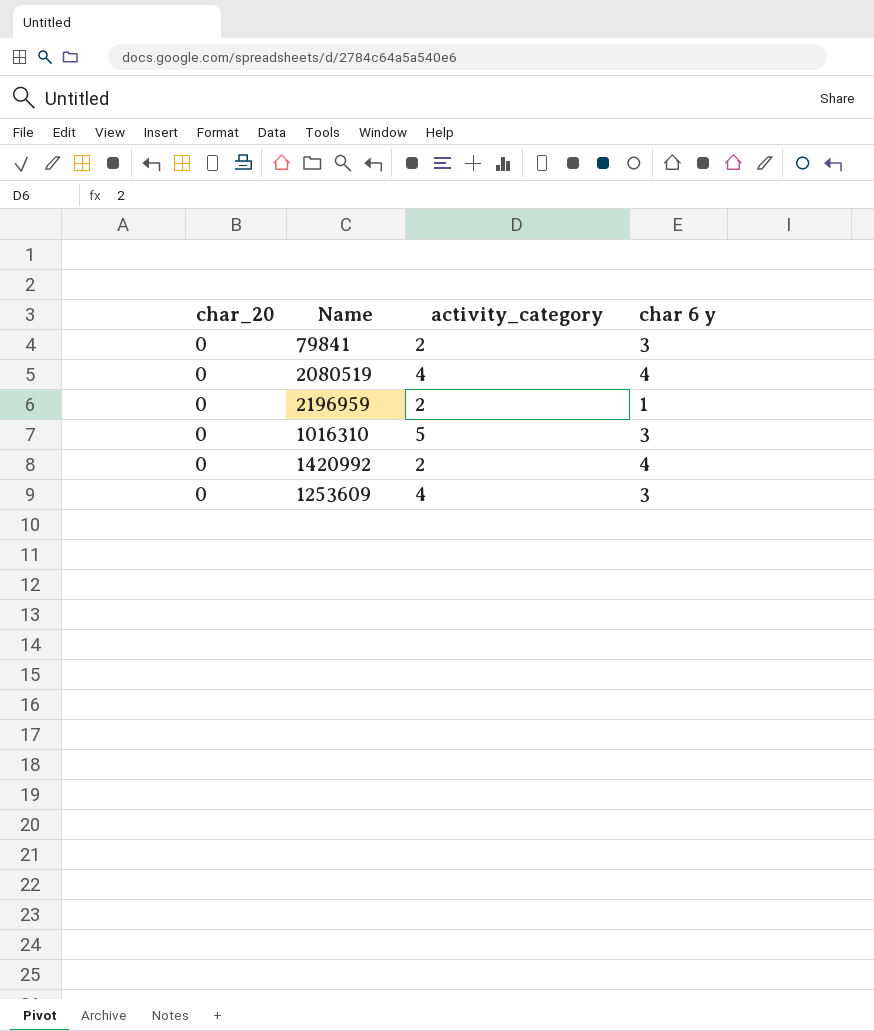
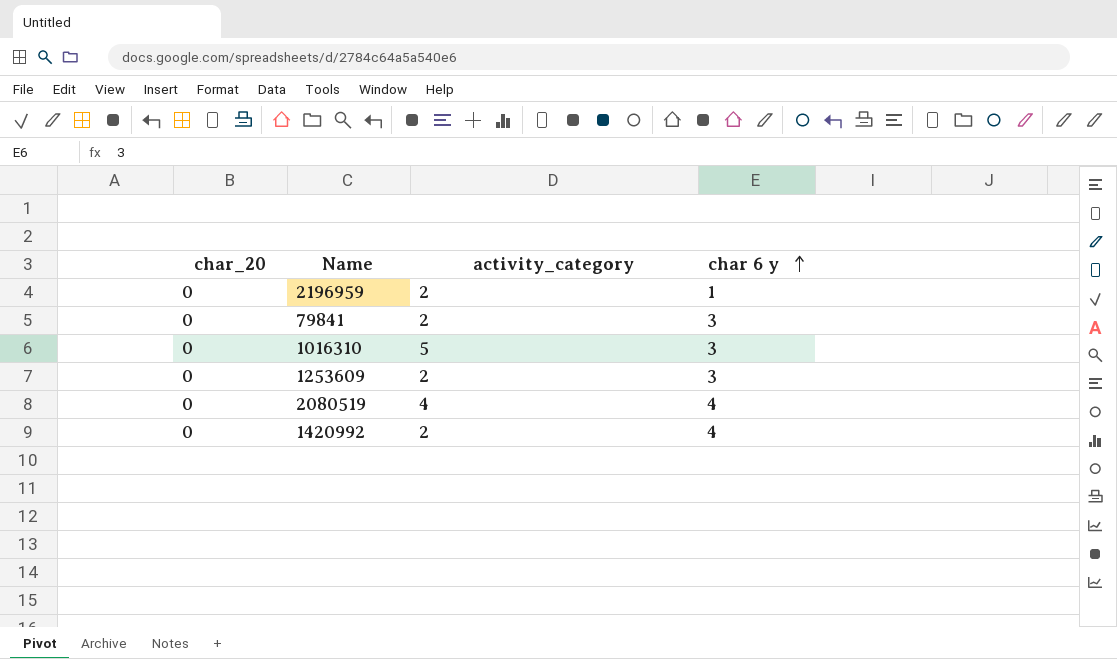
row order: none -> char 6 y ascending
1253609 | activity_category: 4 -> 2

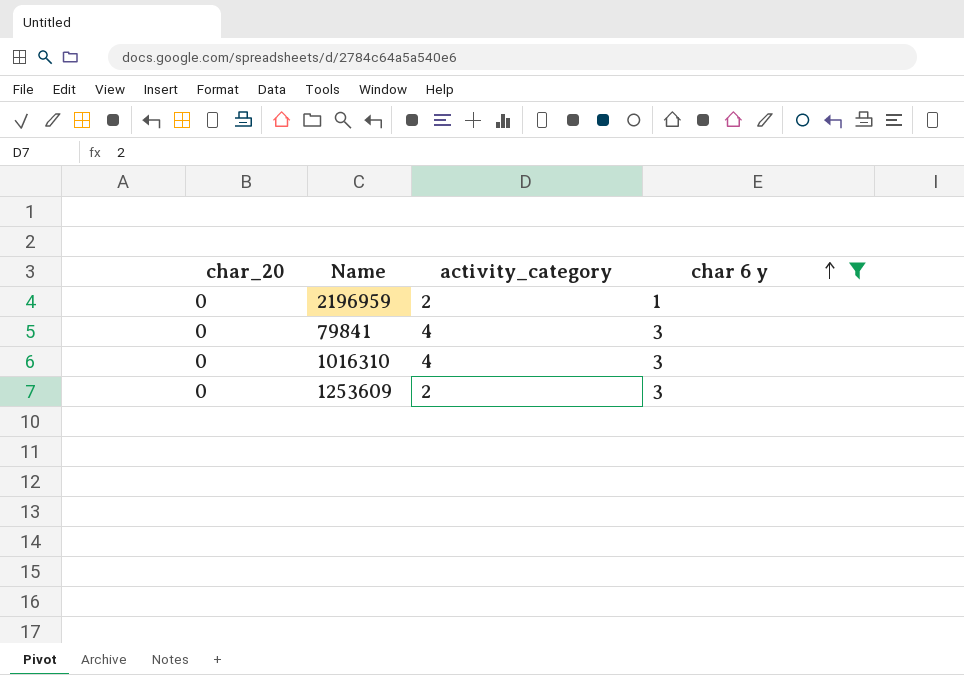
filter: none -> char 6 y != 4
79841 | activity_category: 2 -> 4
1016310 | activity_category: 5 -> 4

